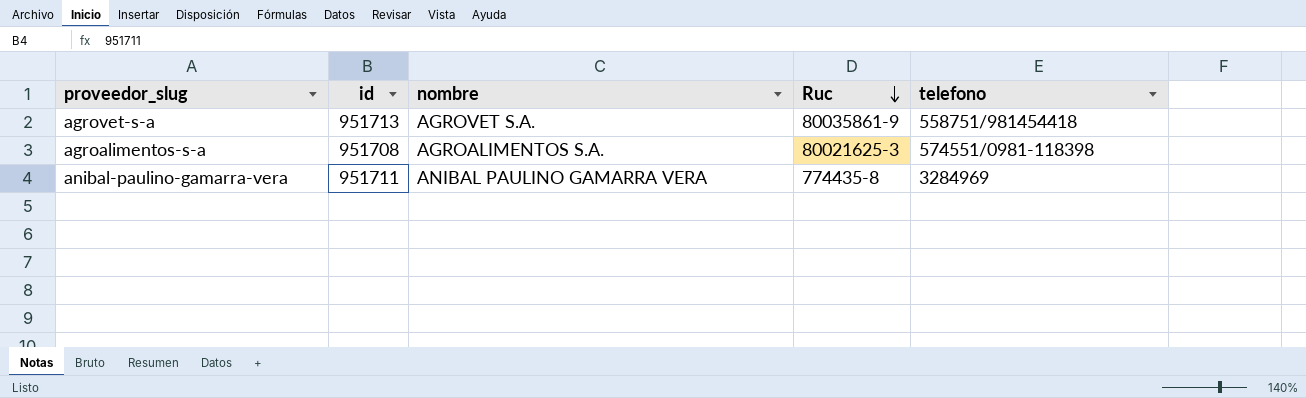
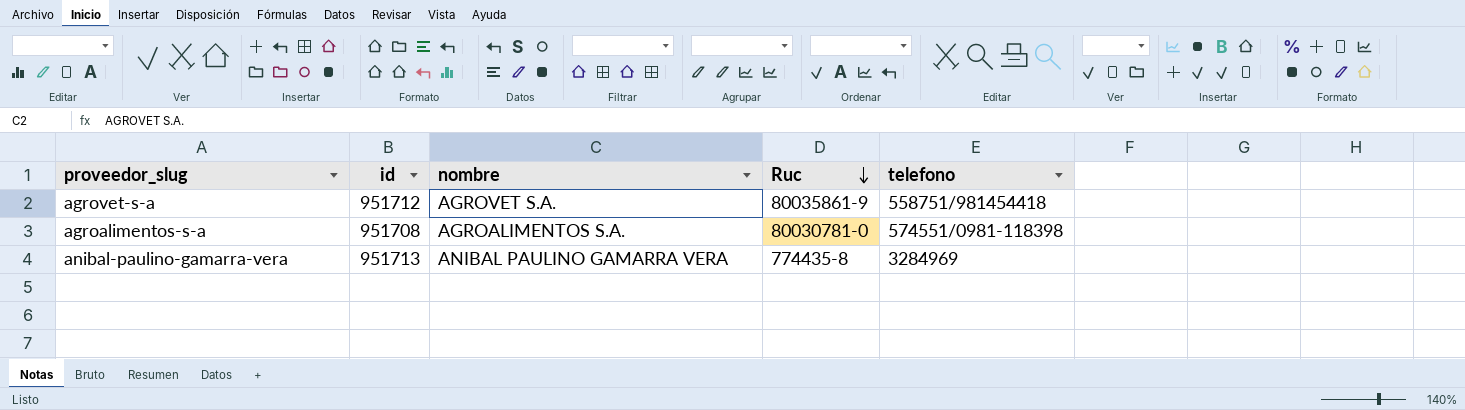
agrovet-s-a | id: 951713 -> 951712
agroalimentos-s-a | Ruc: 80021625-3 -> 80030781-0
anibal-paulino-gamarra-vera | id: 951711 -> 951713

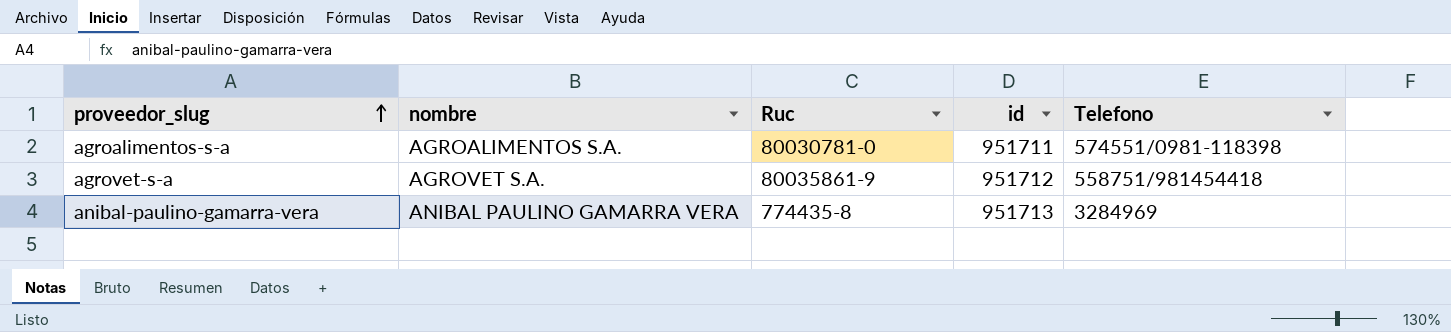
row order: Ruc descending -> proveedor_slug ascending
column id | position: 2 -> 4
column name: telefono -> Telefono
agroalimentos-s-a | id: 951708 -> 951711

